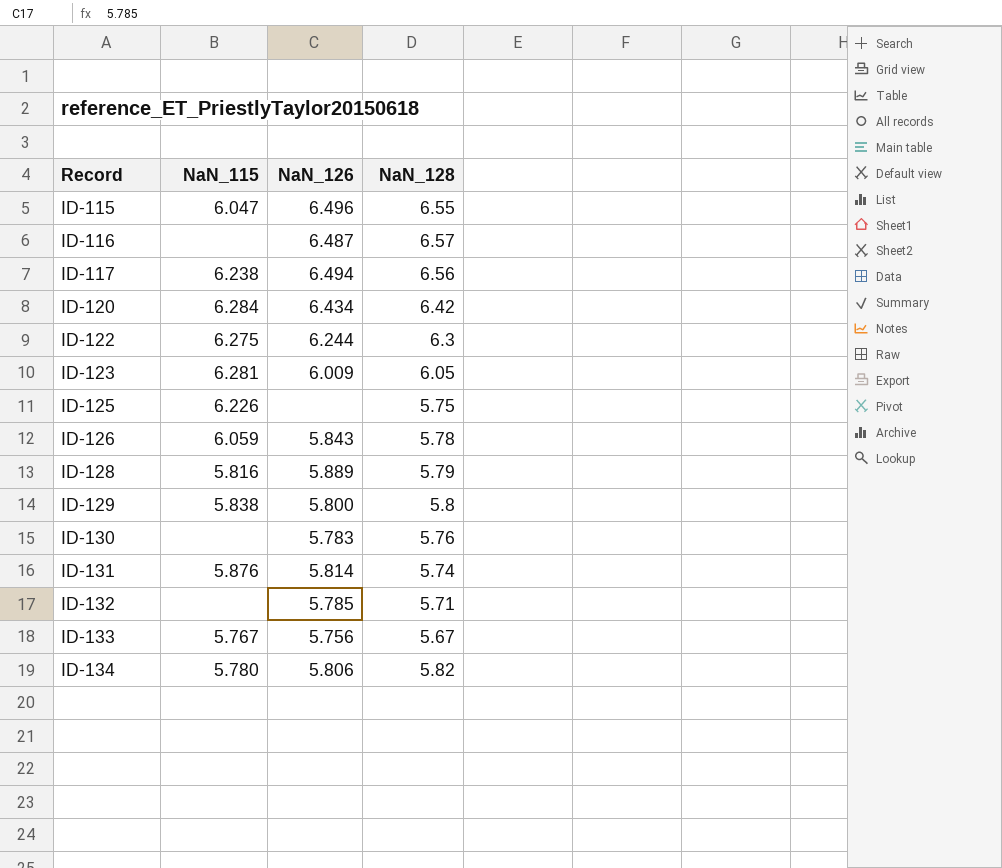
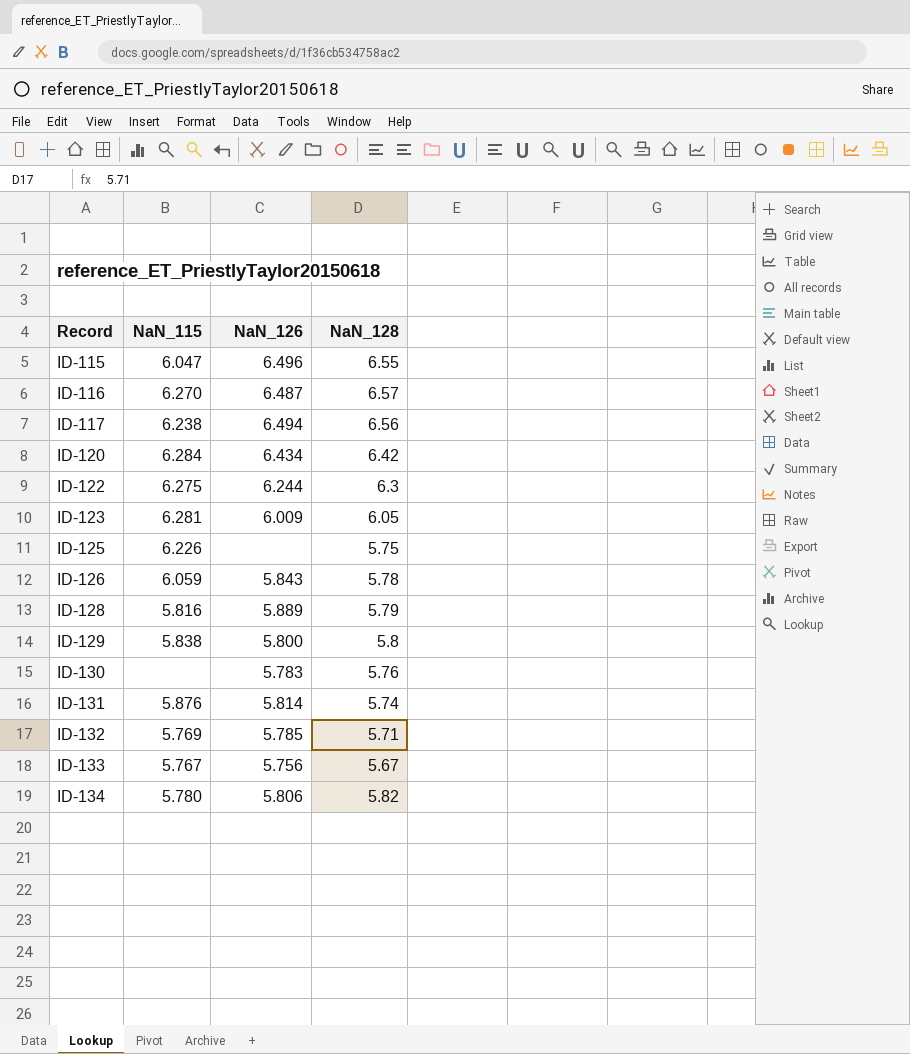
ID-116 | NaN_115: none -> 6.270
ID-132 | NaN_115: none -> 5.769

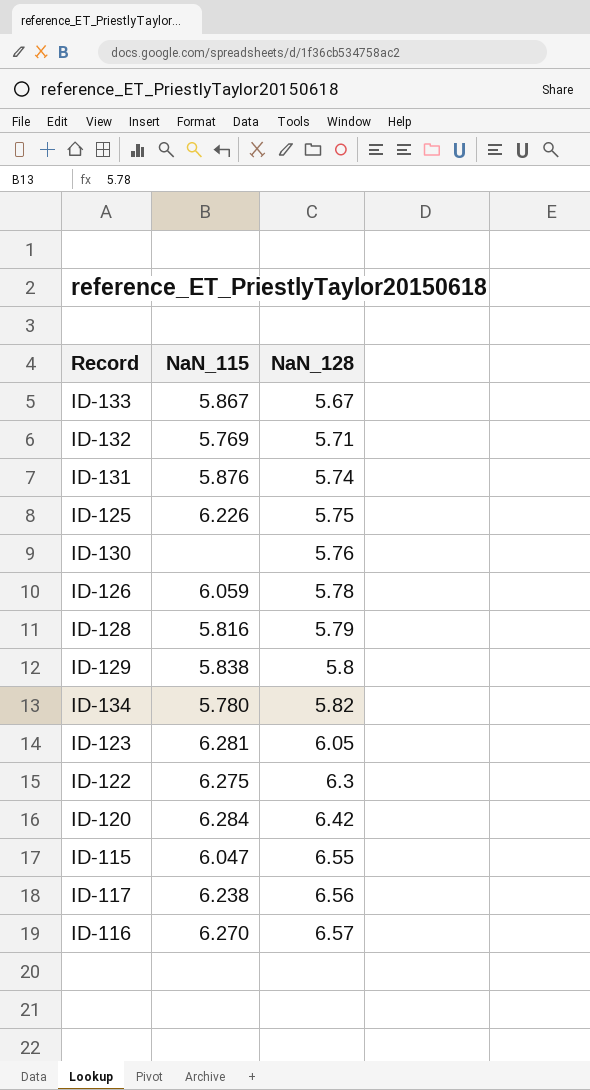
row order: Record ascending -> NaN_128 ascending
column NaN_126 | position: 3 -> none
ID-133 | NaN_115: 5.767 -> 5.867

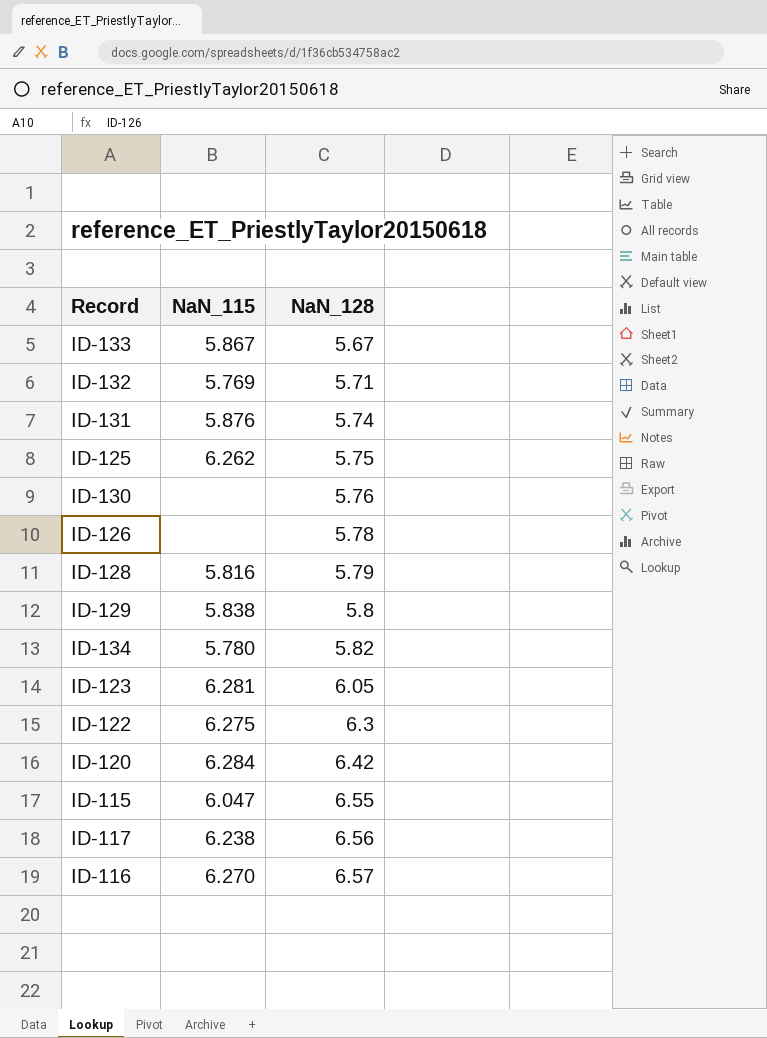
ID-125 | NaN_115: 6.226 -> 6.262
ID-126 | NaN_115: 6.059 -> none

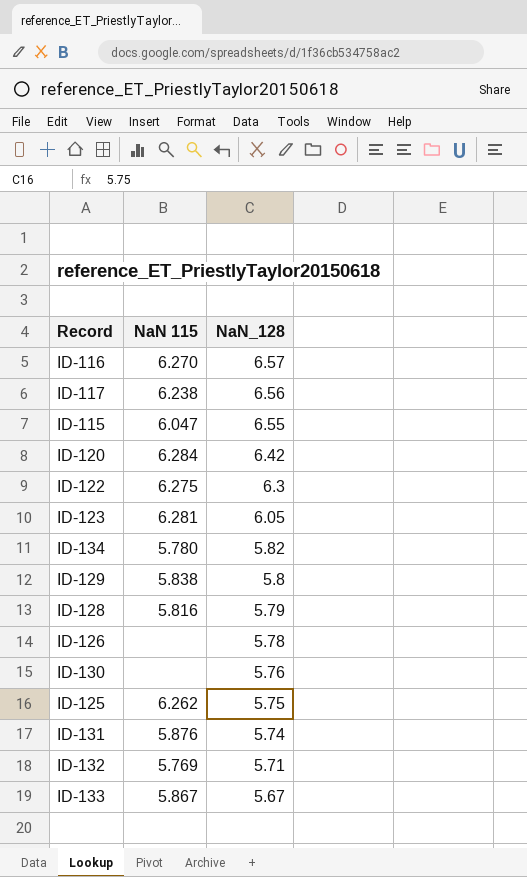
row order: NaN_128 ascending -> NaN_128 descending
column name: NaN_115 -> NaN 115

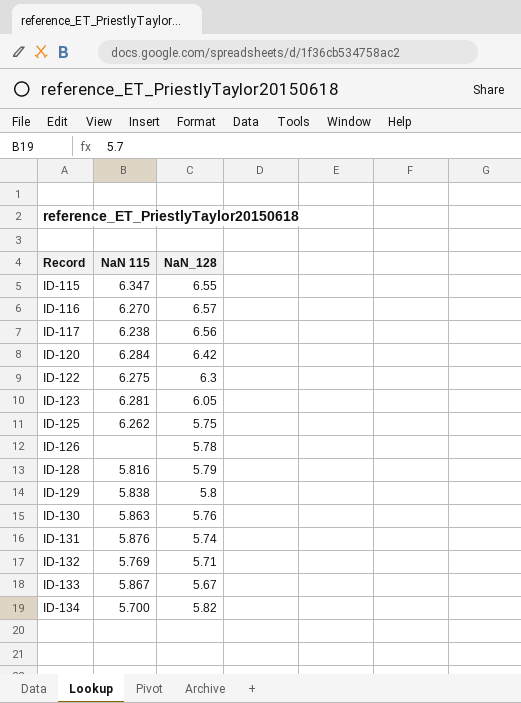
row order: NaN_128 descending -> Record ascending
ID-115 | NaN 115: 6.047 -> 6.347
ID-130 | NaN 115: none -> 5.863
ID-134 | NaN 115: 5.780 -> 5.700

